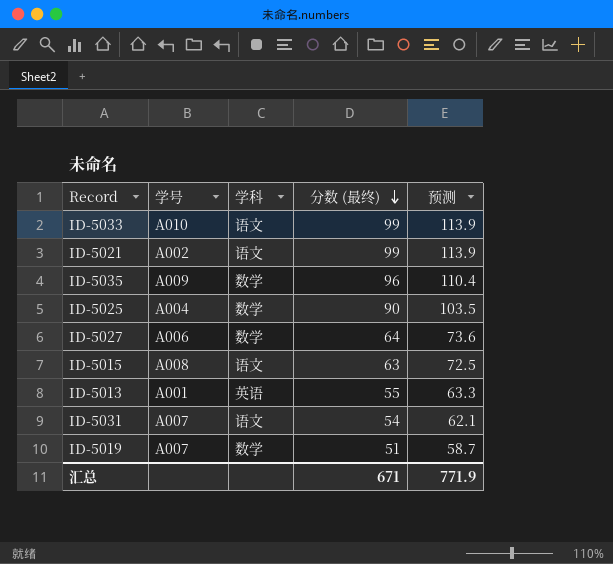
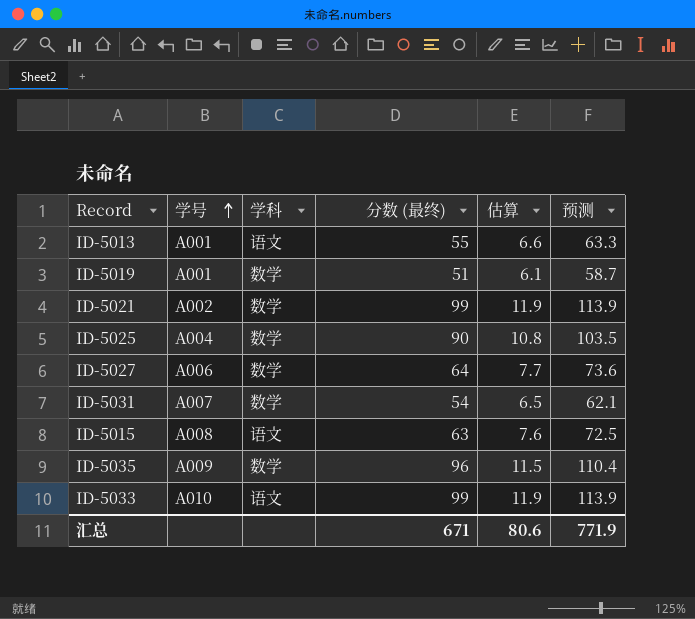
row order: 分数 (最终) descending -> 学号 ascending
column 估算 | formula: none -> [分数 (最终)] * 0.12
ID-5013 | 学科: 英语 -> 语文
ID-5019 | 学号: A007 -> A001
ID-5021 | 学科: 语文 -> 数学
ID-5031 | 学科: 语文 -> 数学

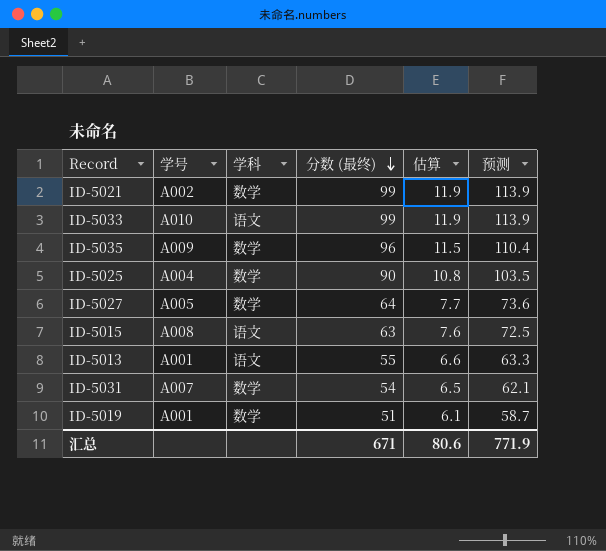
row order: 学号 ascending -> 分数 (最终) descending
ID-5027 | 学号: A006 -> A005

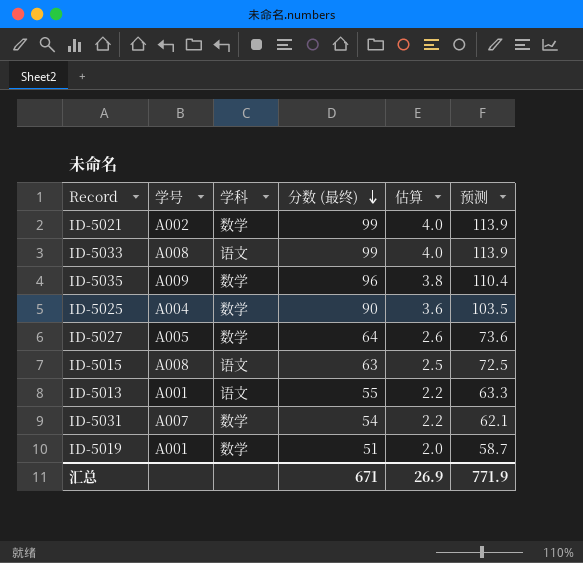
column 估算 | formula: [分数 (最终)] * 0.12 -> [分数 (最终)] * 0.04
ID-5033 | 学号: A010 -> A008
汇总 | 估算: 80.6 -> 26.9

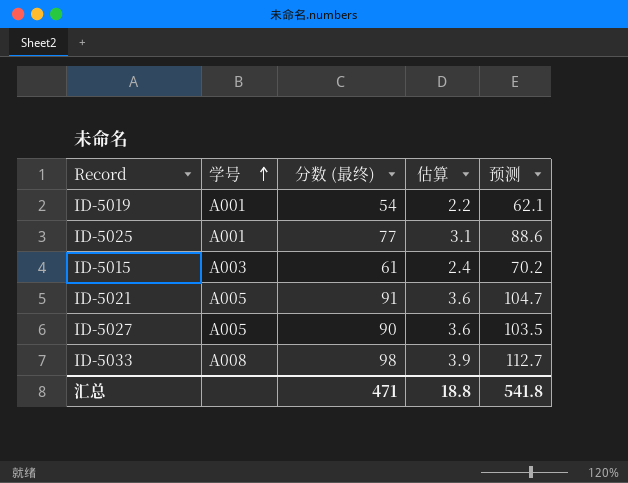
row order: 分数 (最终) descending -> 学号 ascending
column 学科 | position: 3 -> none
row ID-5035: A009 | 数学 | 96 | 3.8 | 110.4 -> none
row ID-5013: A001 | 语文 | 55 | 2.2 | 63.3 -> none
row ID-5031: A007 | 数学 | 54 | 2.2 | 62.1 -> none
ID-5019 | 分数 (最终): 51 -> 54
ID-5019 | 估算: 2.0 -> 2.2
ID-5019 | 预测: 58.7 -> 62.1
ID-5025 | 学号: A004 -> A001
ID-5025 | 分数 (最终): 90 -> 77
ID-5025 | 估算: 3.6 -> 3.1
ID-5025 | 预测: 103.5 -> 88.6
ID-5015 | 学号: A008 -> A003
ID-5015 | 分数 (最终): 63 -> 61
ID-5015 | 估算: 2.5 -> 2.4
ID-5015 | 预测: 72.5 -> 70.2
ID-5021 | 学号: A002 -> A005
ID-5021 | 分数 (最终): 99 -> 91
ID-5021 | 估算: 4.0 -> 3.6
ID-5021 | 预测: 113.9 -> 104.7
ID-5027 | 分数 (最终): 64 -> 90
ID-5027 | 估算: 2.6 -> 3.6
ID-5027 | 预测: 73.6 -> 103.5
ID-5033 | 分数 (最终): 99 -> 98
ID-5033 | 估算: 4.0 -> 3.9
ID-5033 | 预测: 113.9 -> 112.7
汇总 | 分数 (最终): 671 -> 471
汇总 | 估算: 26.9 -> 18.8
汇总 | 预测: 771.9 -> 541.8

